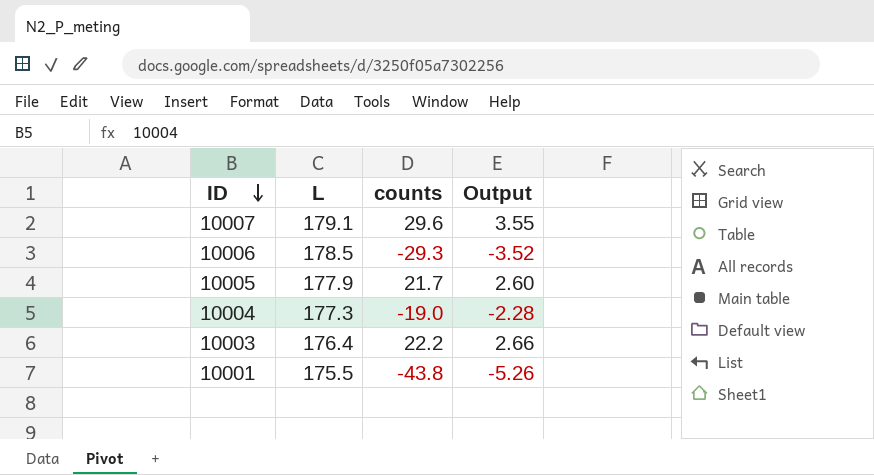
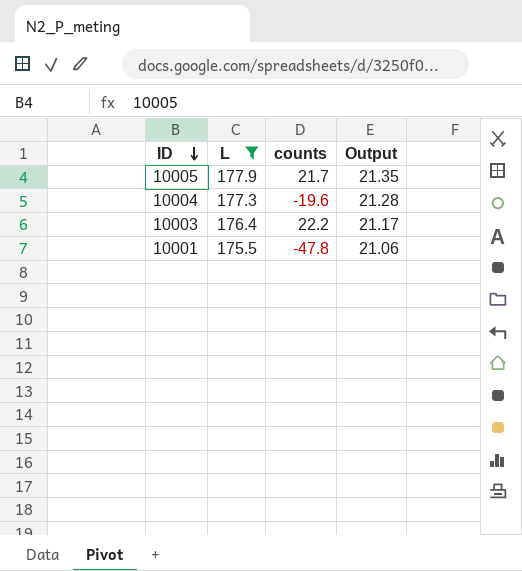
filter: none -> L <= 177.9
column Output | formula: [counts] * 0.12 -> [L] * 0.12
10004 | counts: -19.0 -> -19.6
10001 | counts: -43.8 -> -47.8

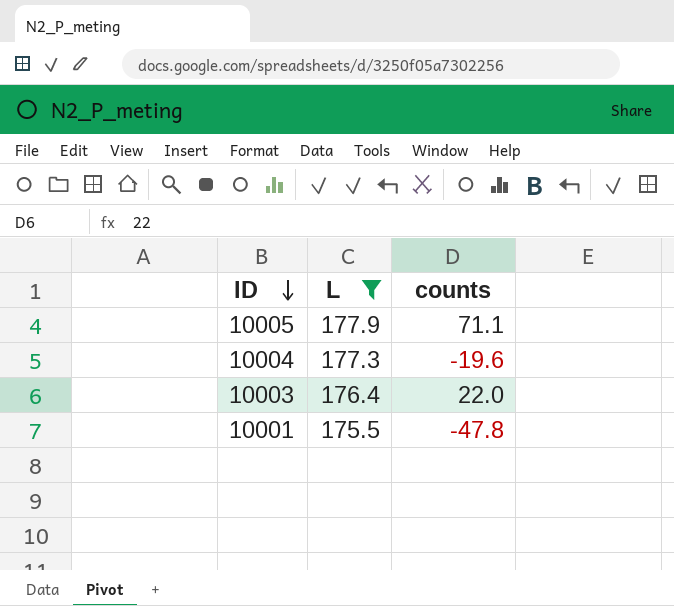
column Output | formula: [L] * 0.12 -> none
10005 | counts: 21.7 -> 71.1
10003 | counts: 22.2 -> 22.0

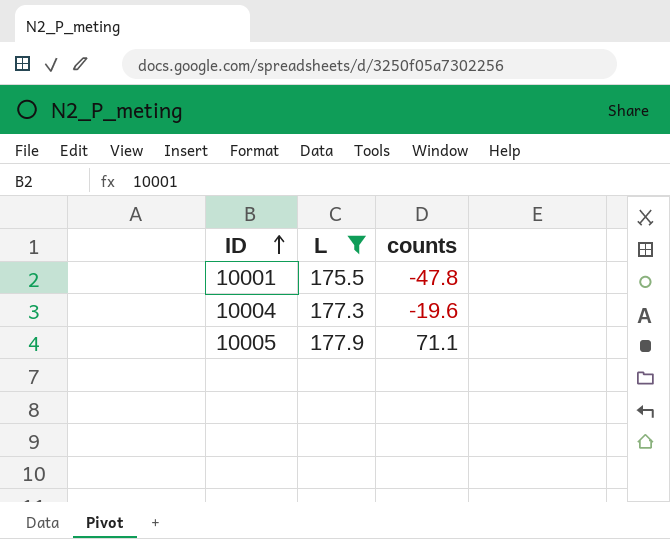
row order: ID descending -> ID ascending
row 10003: 176.4 | 22.0 -> none

